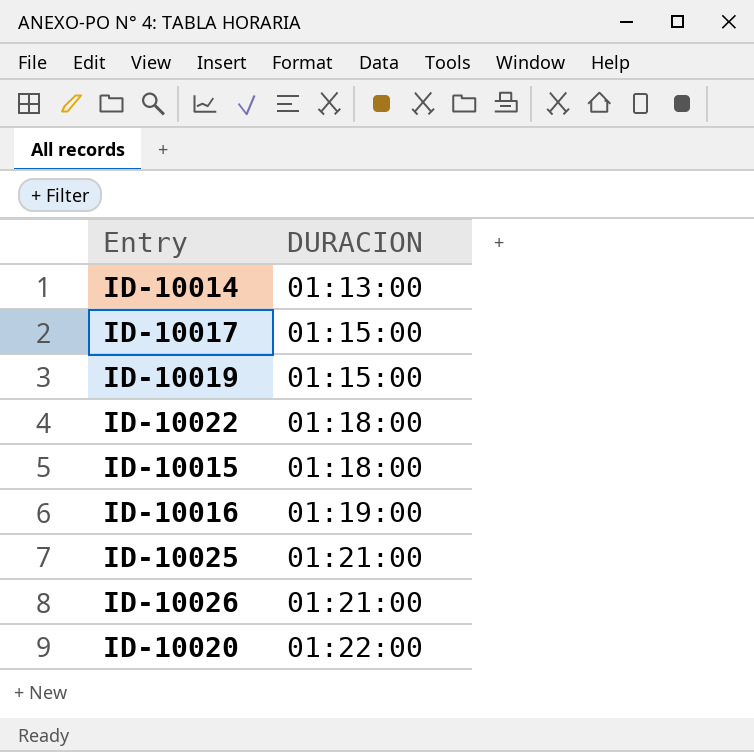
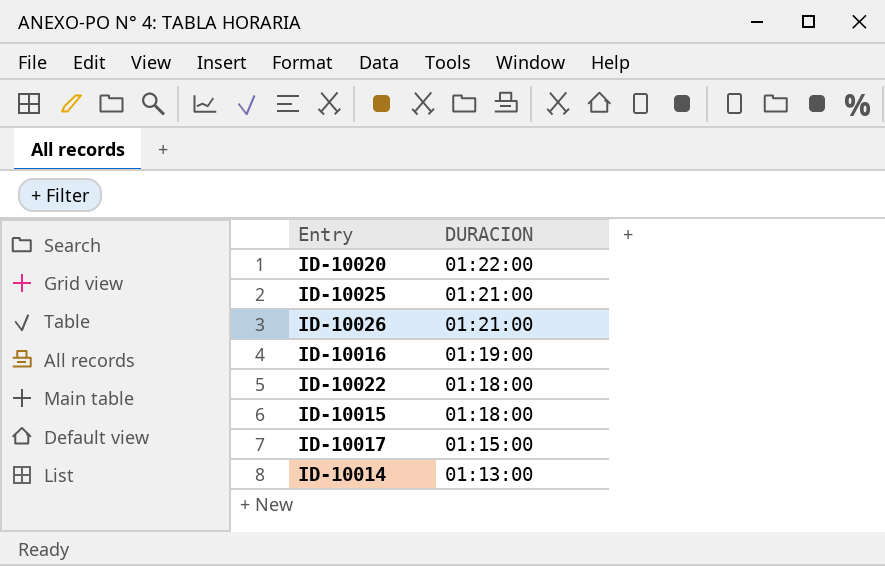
row order: DURACION ascending -> DURACION descending
row ID-10019: 01:15:00 -> none

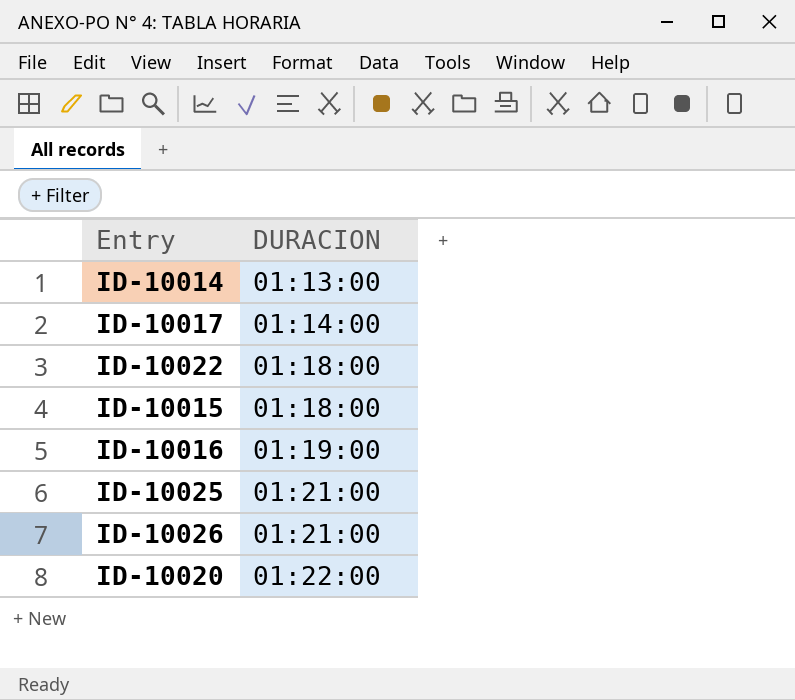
row order: DURACION descending -> DURACION ascending
ID-10017 | DURACION: 01:15:00 -> 01:14:00

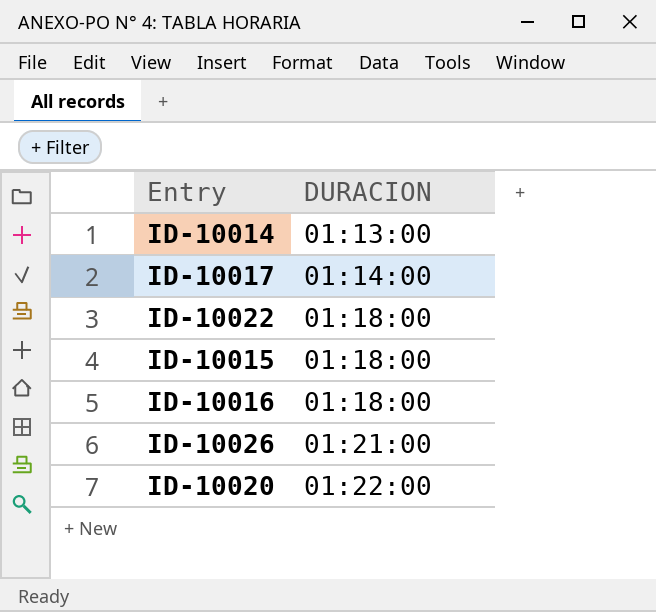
row ID-10025: 01:21:00 -> none
ID-10016 | DURACION: 01:19:00 -> 01:18:00

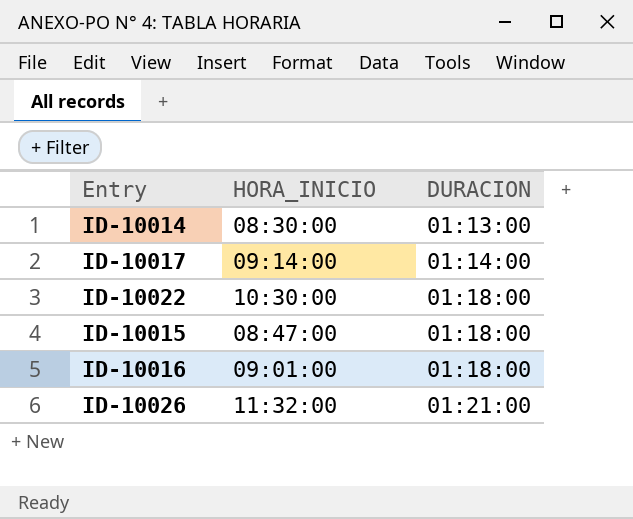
column HORA_INICIO | position: none -> 2
row ID-10020: 01:22:00 -> none

